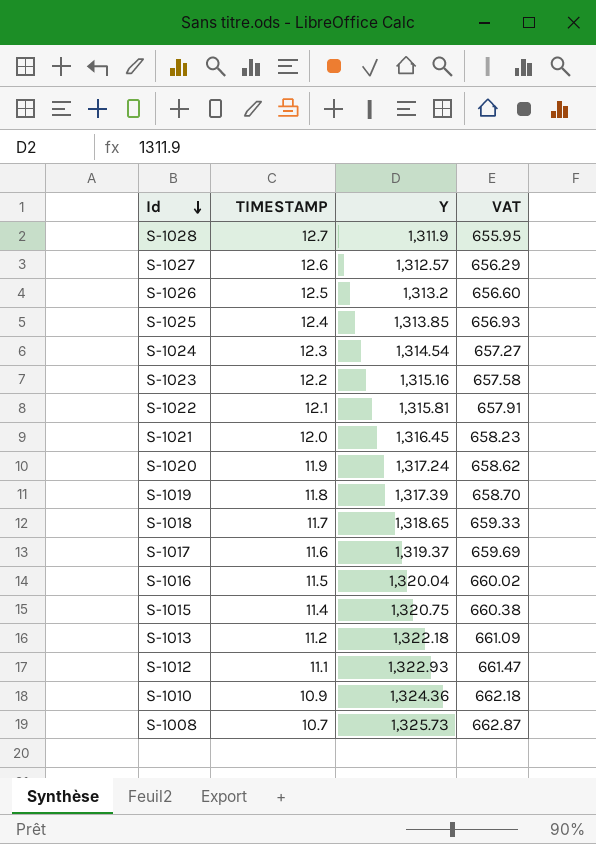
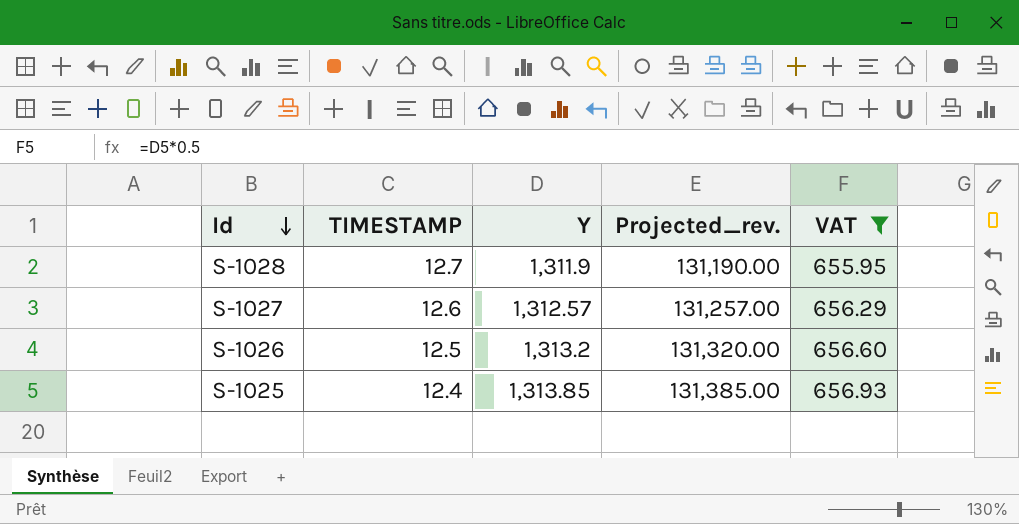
filter: none -> VAT <= 656.93
column Projected_rev. | formula: none -> [Y] * 100

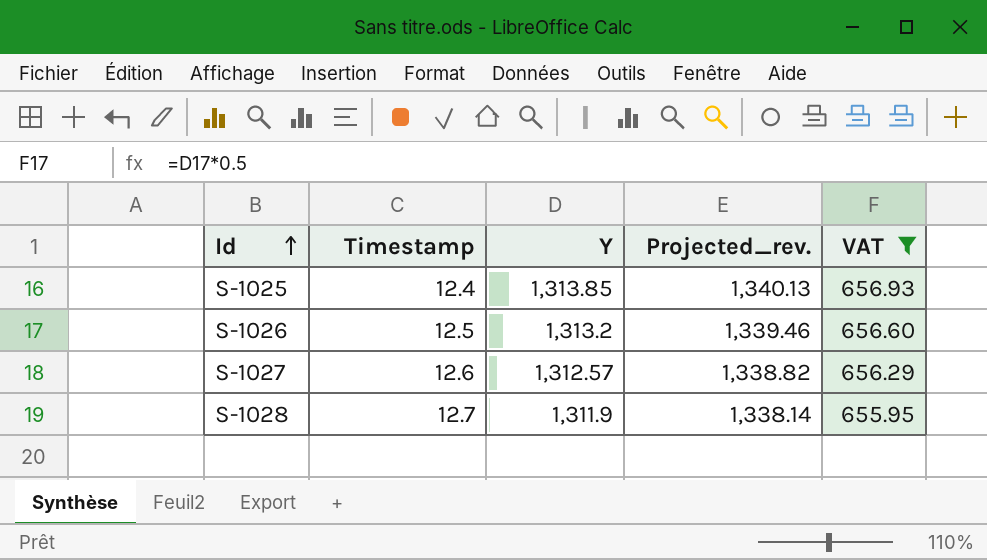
row order: Id descending -> Id ascending
column name: TIMESTAMP -> Timestamp
column Projected_rev. | formula: [Y] * 100 -> [Y] * 1.02

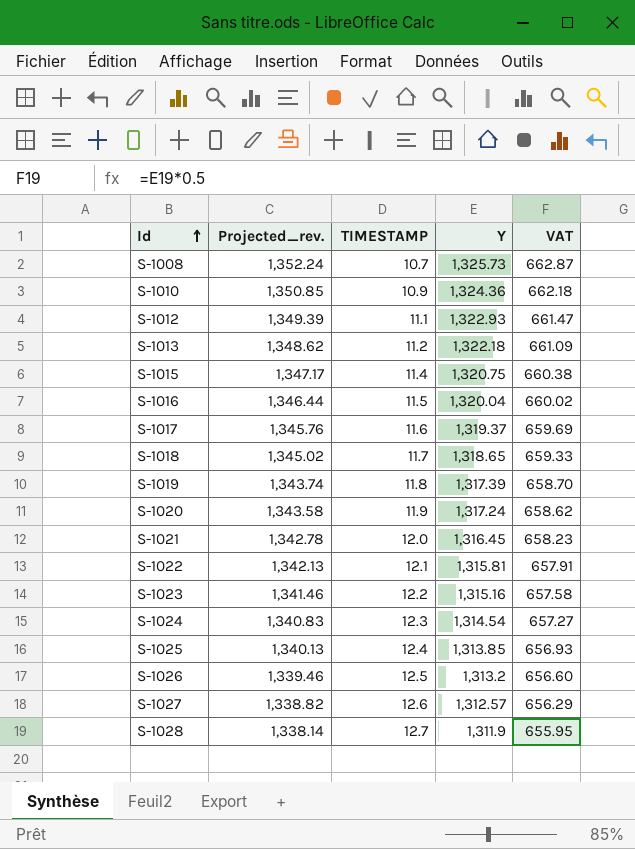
filter: VAT <= 656.93 -> none
column Projected_rev. | position: 4 -> 2
column name: Timestamp -> TIMESTAMP

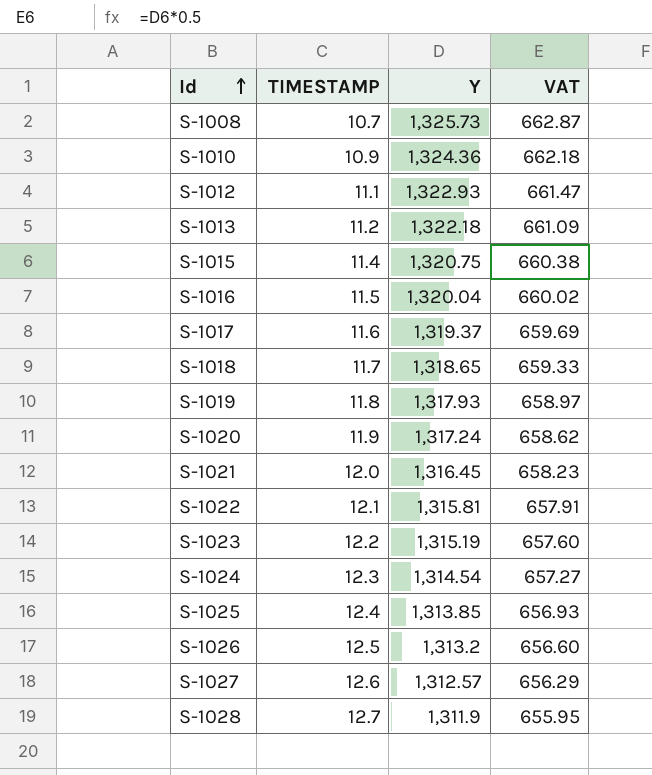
column Projected_rev. | formula: [Y] * 1.02 -> none
S-1019 | Y: 1,317.39 -> 1,317.93
S-1019 | VAT: 658.70 -> 658.97
S-1023 | Y: 1,315.16 -> 1,315.19
S-1023 | VAT: 657.58 -> 657.60

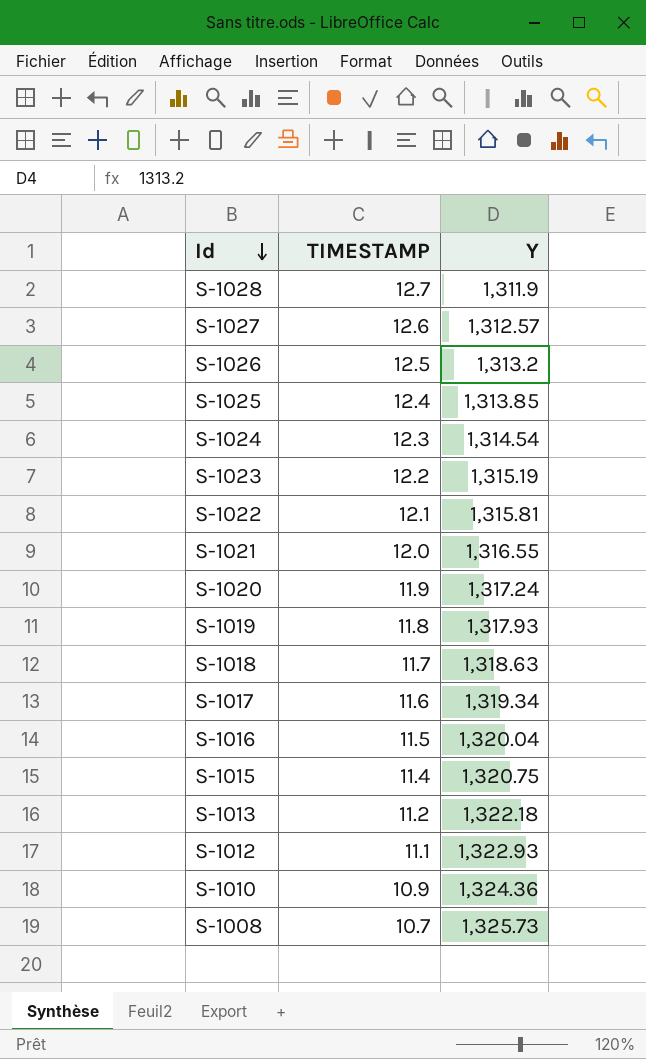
row order: Id ascending -> Id descending
column VAT | formula: [Y] * 0.5 -> none
S-1021 | Y: 1,316.45 -> 1,316.55
S-1018 | Y: 1,318.65 -> 1,318.63
S-1017 | Y: 1,319.37 -> 1,319.34

